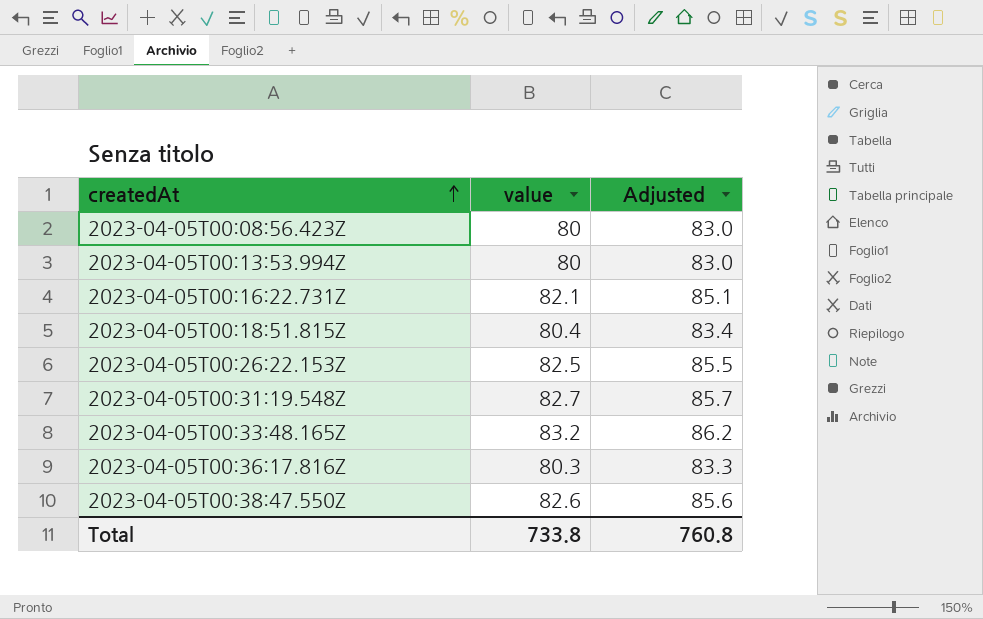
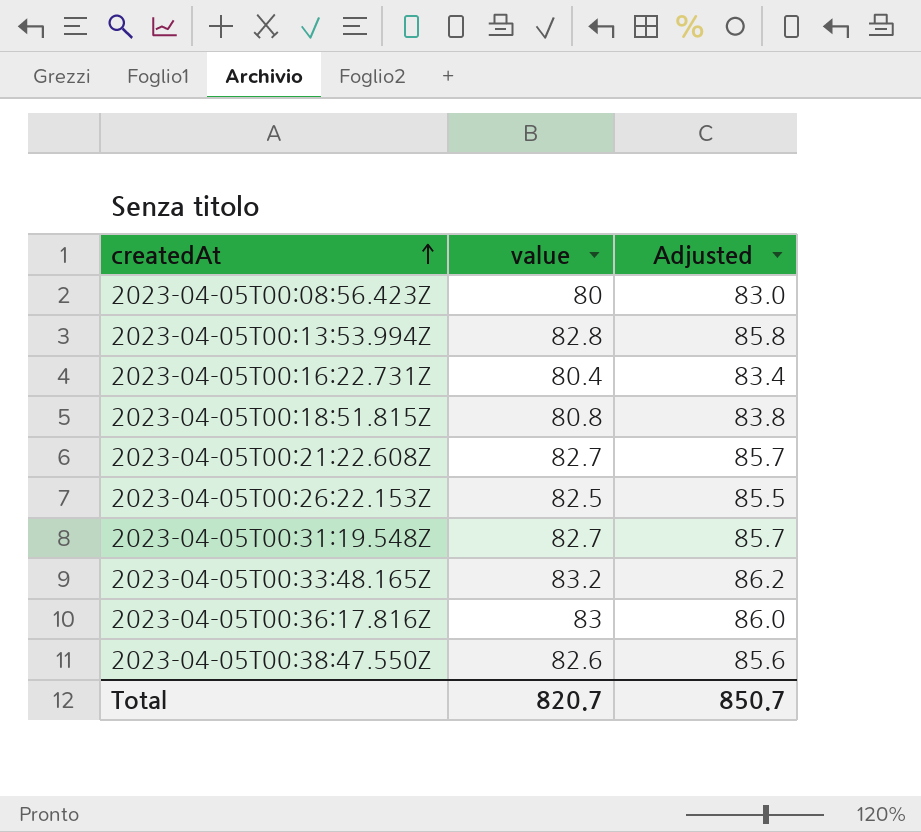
2023-04-05T00:13:53.994Z | value: 80 -> 82.8
2023-04-05T00:13:53.994Z | Adjusted: 83.0 -> 85.8
2023-04-05T00:16:22.731Z | value: 82.1 -> 80.4
2023-04-05T00:16:22.731Z | Adjusted: 85.1 -> 83.4
2023-04-05T00:18:51.815Z | value: 80.4 -> 80.8
2023-04-05T00:18:51.815Z | Adjusted: 83.4 -> 83.8
row 2023-04-05T00:21:22.608Z: none -> 82.7 | 85.7
2023-04-05T00:36:17.816Z | value: 80.3 -> 83
2023-04-05T00:36:17.816Z | Adjusted: 83.3 -> 86.0
Total | value: 733.8 -> 820.7
Total | Adjusted: 760.8 -> 850.7

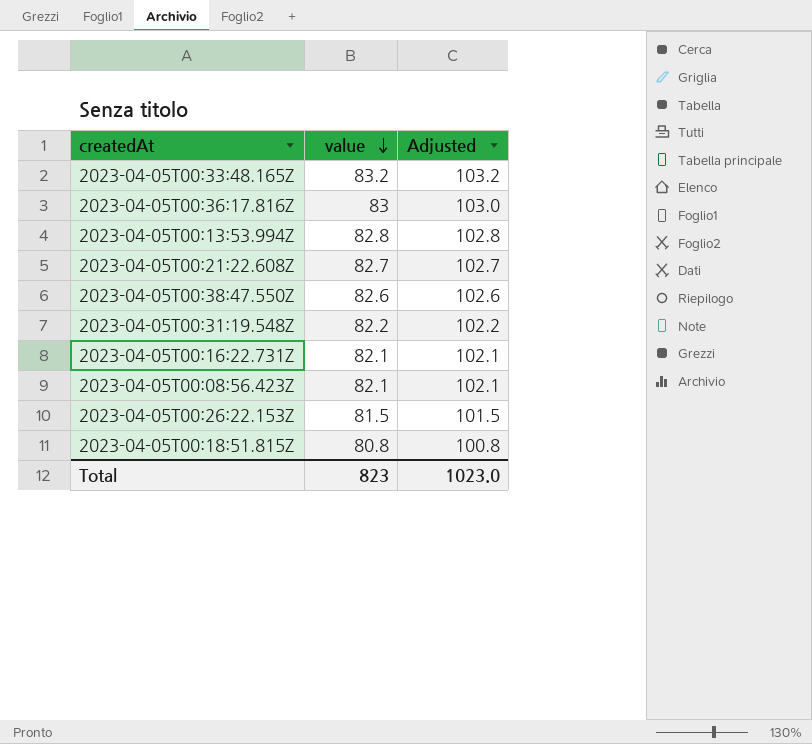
row order: createdAt ascending -> value descending
column Adjusted | formula: [value] + 3 -> [value] + 20
2023-04-05T00:31:19.548Z | value: 82.7 -> 82.2
2023-04-05T00:16:22.731Z | value: 80.4 -> 82.1
2023-04-05T00:08:56.423Z | value: 80 -> 82.1
2023-04-05T00:26:22.153Z | value: 82.5 -> 81.5
Total | value: 820.7 -> 823
Total | Adjusted: 850.7 -> 1023.0

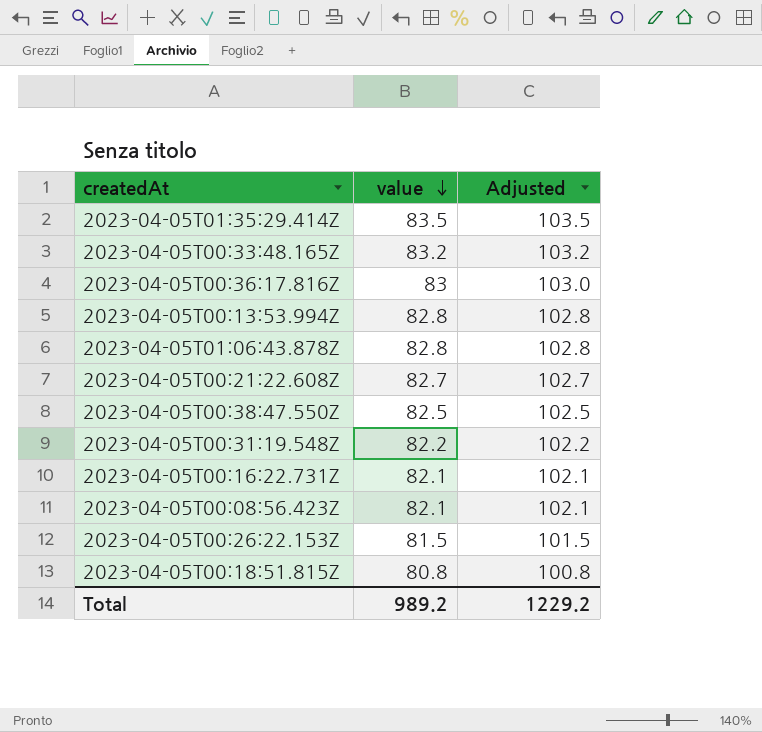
row 2023-04-05T01:35:29.414Z: none -> 83.5 | 103.5
row 2023-04-05T01:06:43.878Z: none -> 82.8 | 102.8
2023-04-05T00:38:47.550Z | value: 82.6 -> 82.5
2023-04-05T00:38:47.550Z | Adjusted: 102.6 -> 102.5
Total | value: 823 -> 989.2
Total | Adjusted: 1023.0 -> 1229.2

